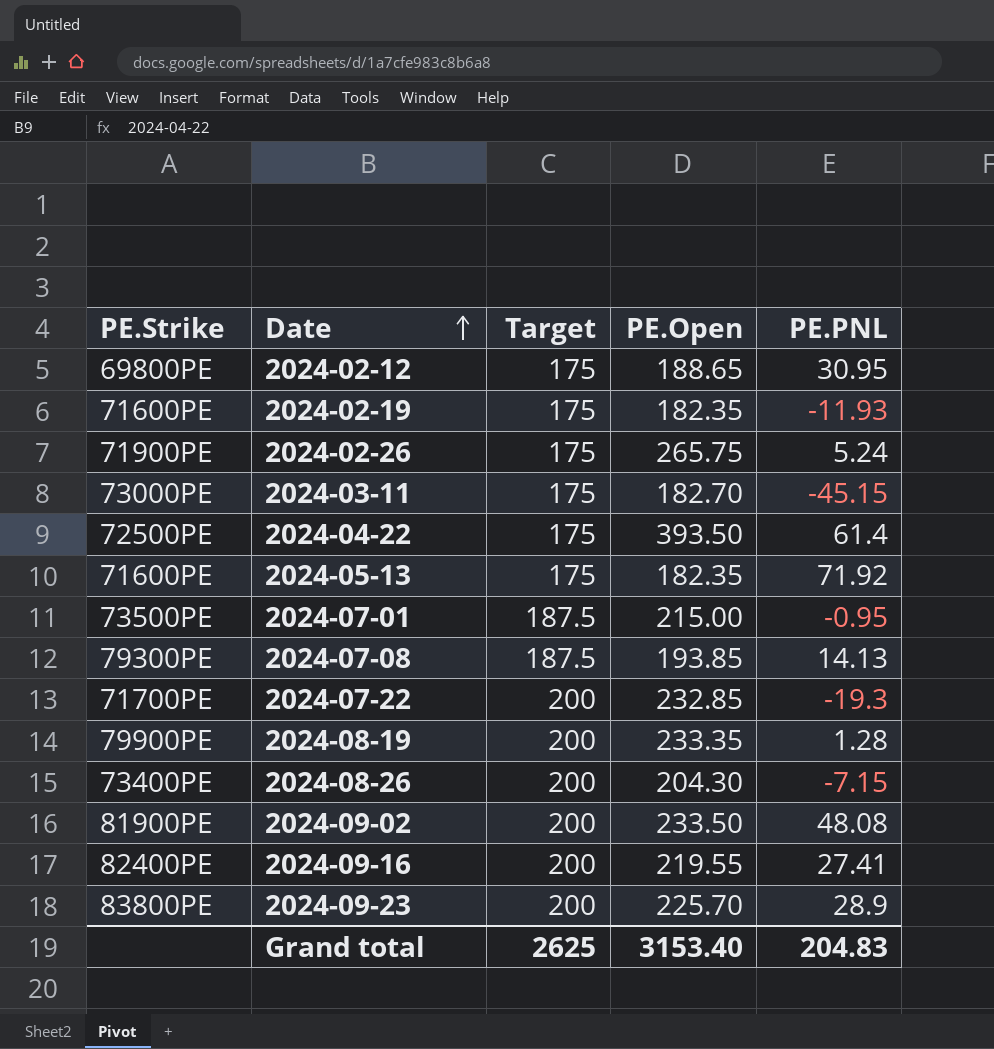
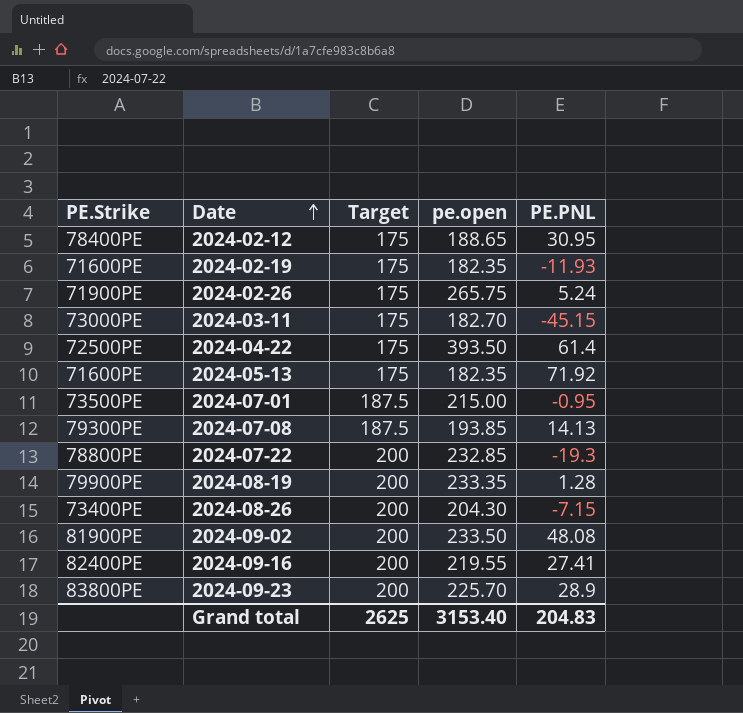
column name: PE.Open -> pe.open
2024-02-12 | PE.Strike: 69800PE -> 78400PE
2024-07-22 | PE.Strike: 71700PE -> 78800PE

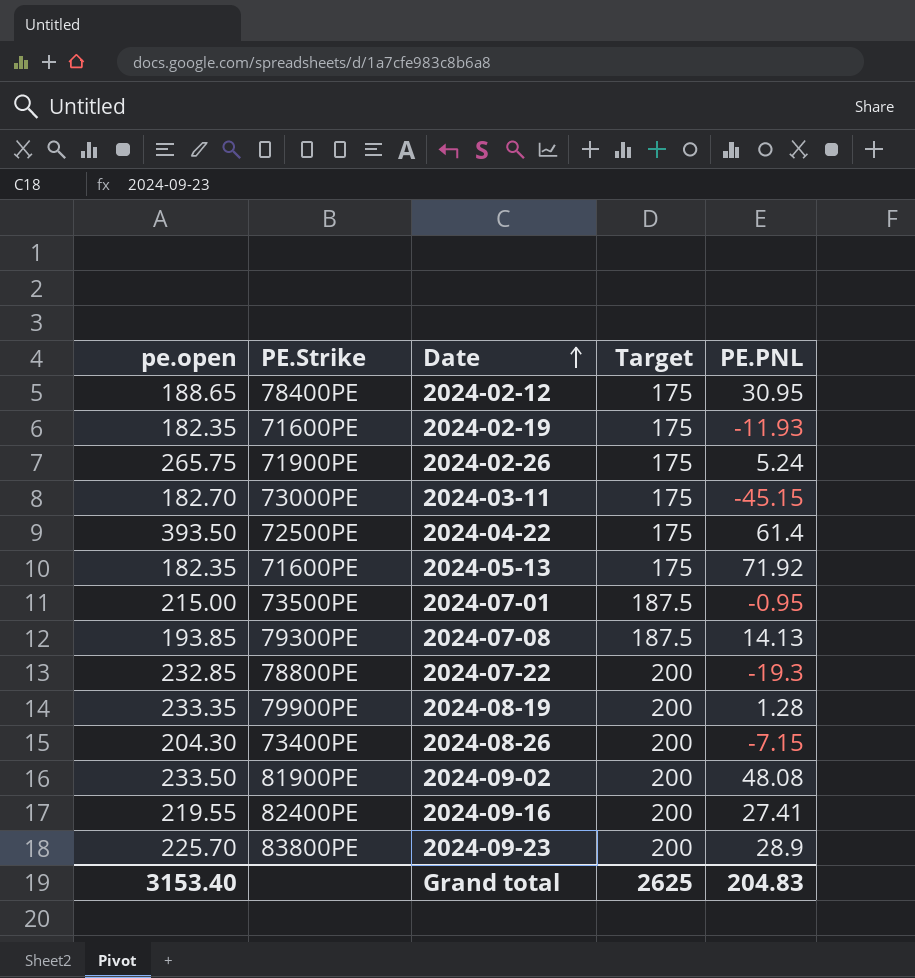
column pe.open | position: 4 -> 1

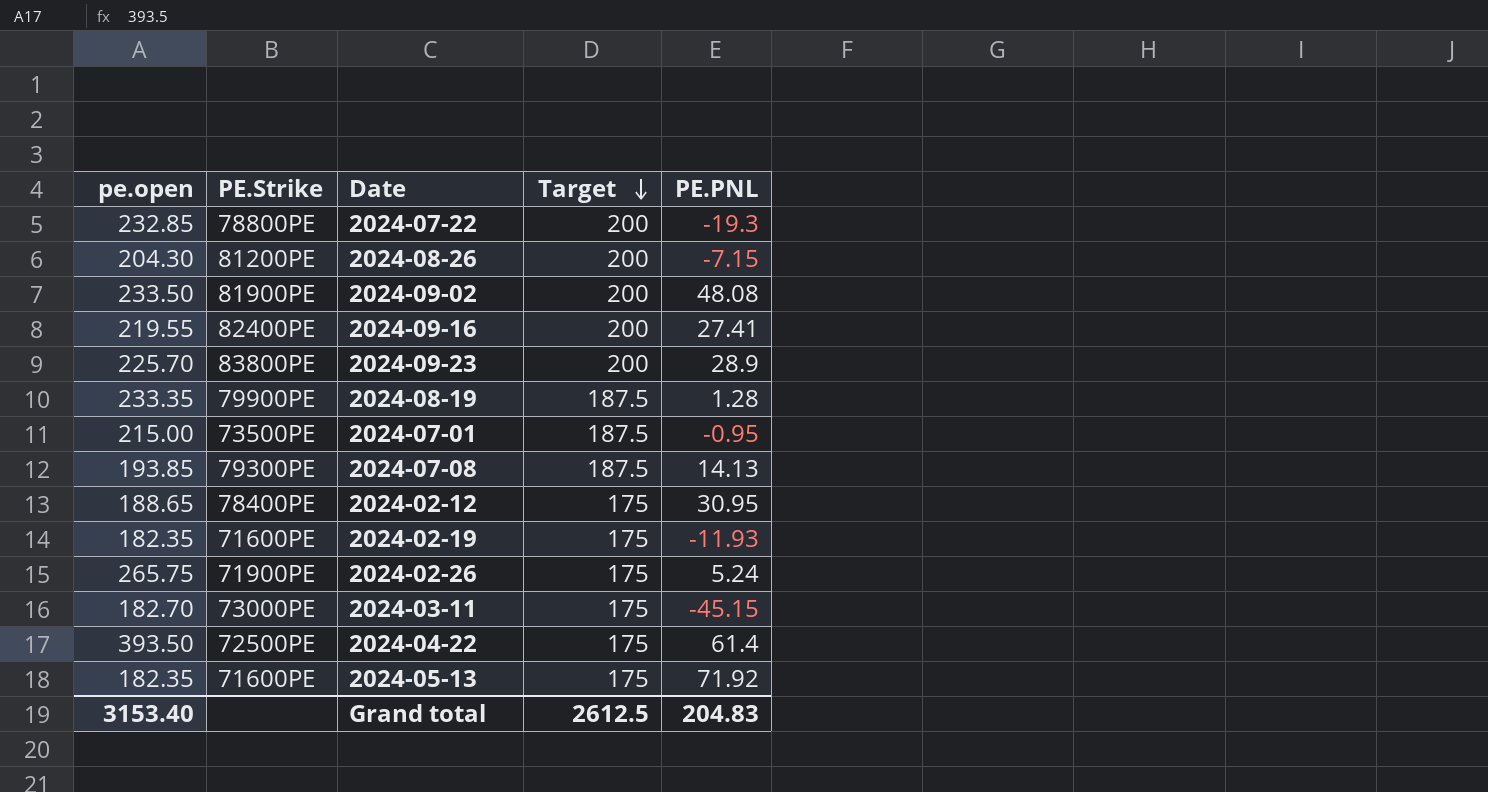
row order: Date ascending -> Target descending
2024-08-26 | PE.Strike: 73400PE -> 81200PE
2024-08-19 | Target: 200 -> 187.5
Grand total | Target: 2625 -> 2612.5

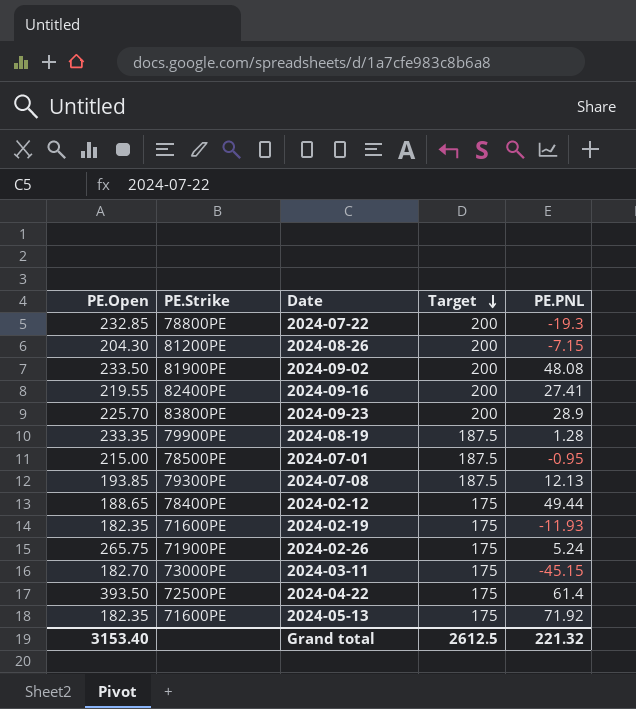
column name: pe.open -> PE.Open
2024-07-01 | PE.Strike: 73500PE -> 78500PE
2024-07-08 | PE.PNL: 14.13 -> 12.13
2024-02-12 | PE.PNL: 30.95 -> 49.44
Grand total | PE.PNL: 204.83 -> 221.32

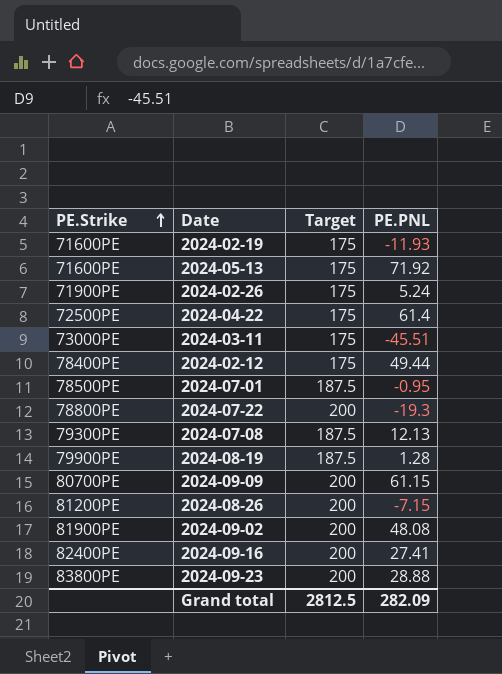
row order: Target descending -> PE.Strike ascending
column PE.Open | position: 1 -> none
2024-03-11 | PE.PNL: -45.15 -> -45.51
row 2024-09-09: none -> 80700PE | 200 | 61.15
2024-09-23 | PE.PNL: 28.9 -> 28.88
Grand total | Target: 2612.5 -> 2812.5
Grand total | PE.PNL: 221.32 -> 282.09

